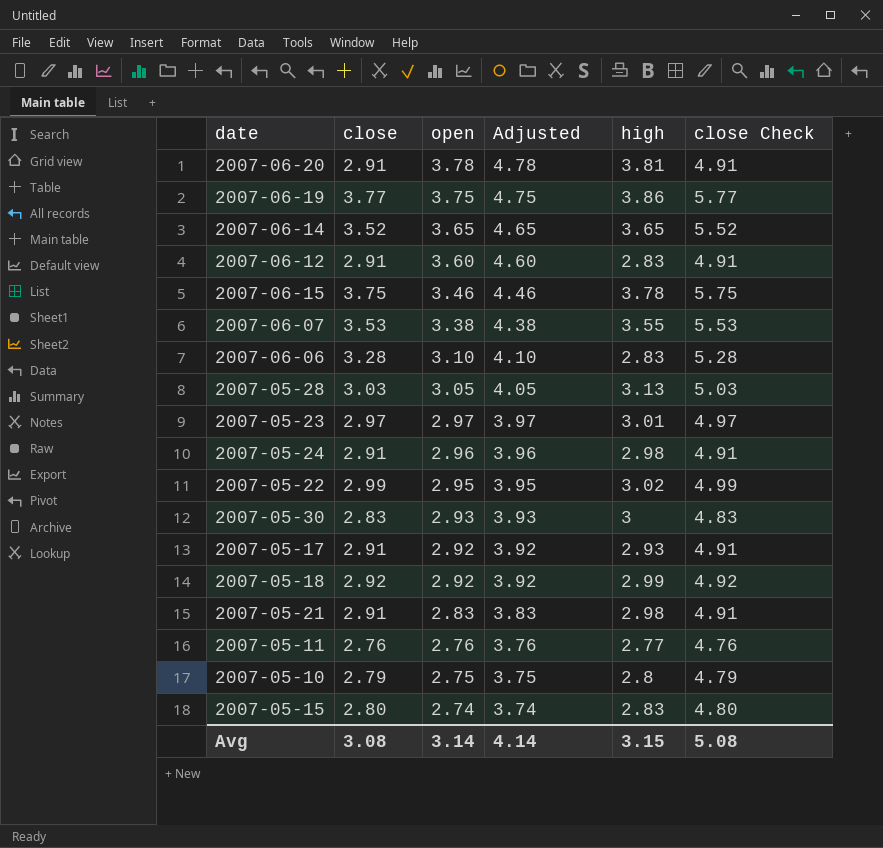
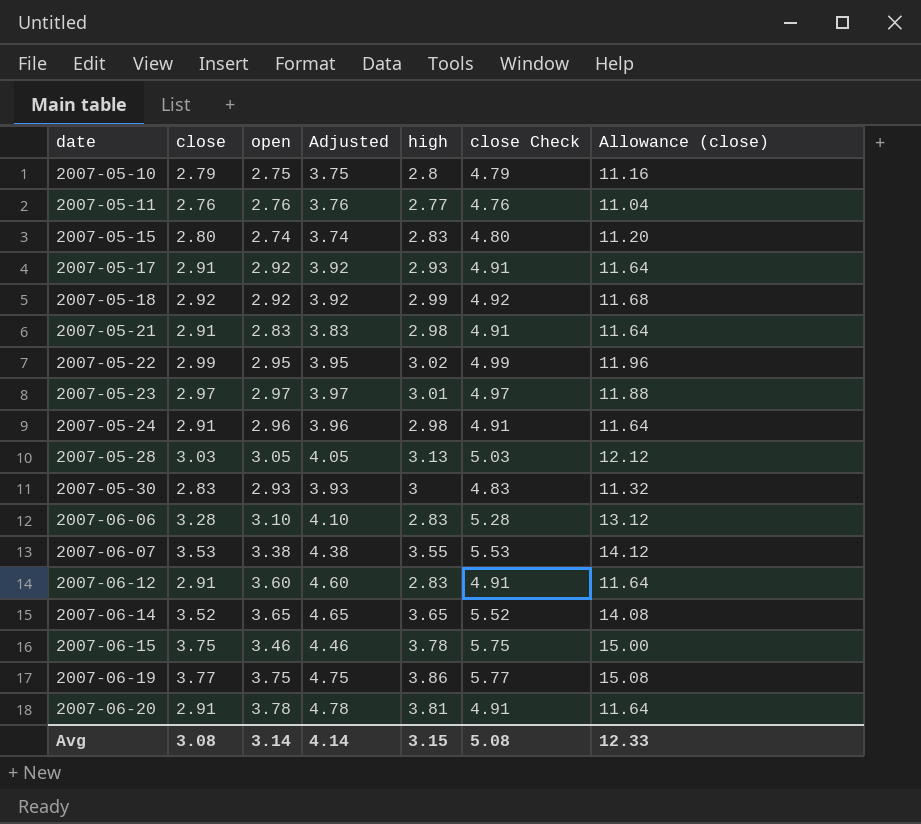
row order: open descending -> date ascending
column Allowance (close) | formula: none -> [close] * 4

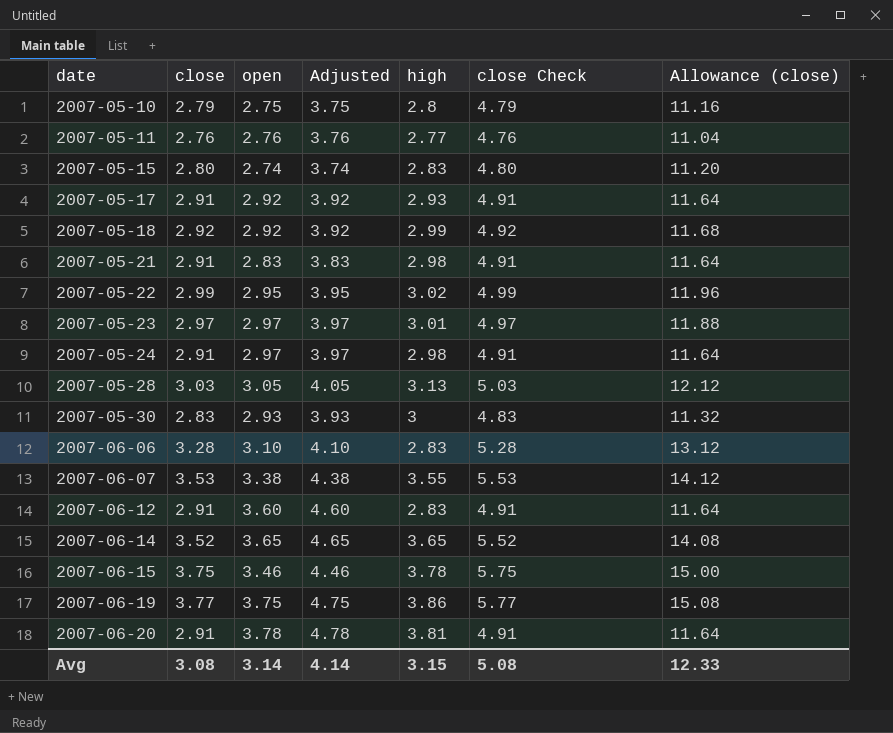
2007-05-24 | open: 2.96 -> 2.97
2007-05-24 | Adjusted: 3.96 -> 3.97

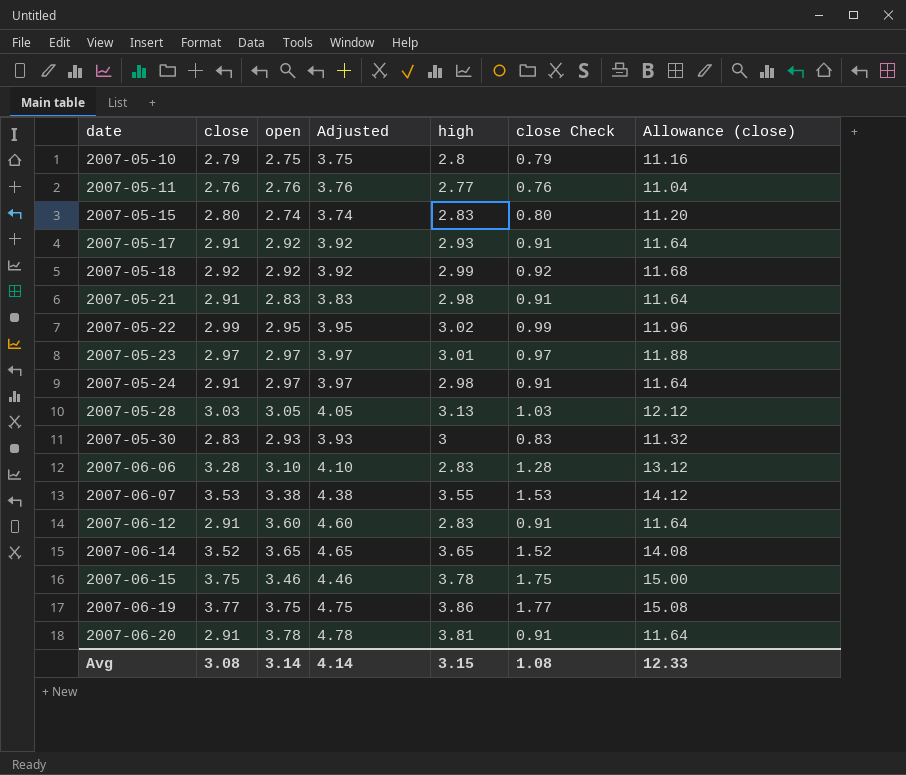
column close Check | formula: [close] + 2 -> [close] - 2
Avg | close Check: 5.08 -> 1.08

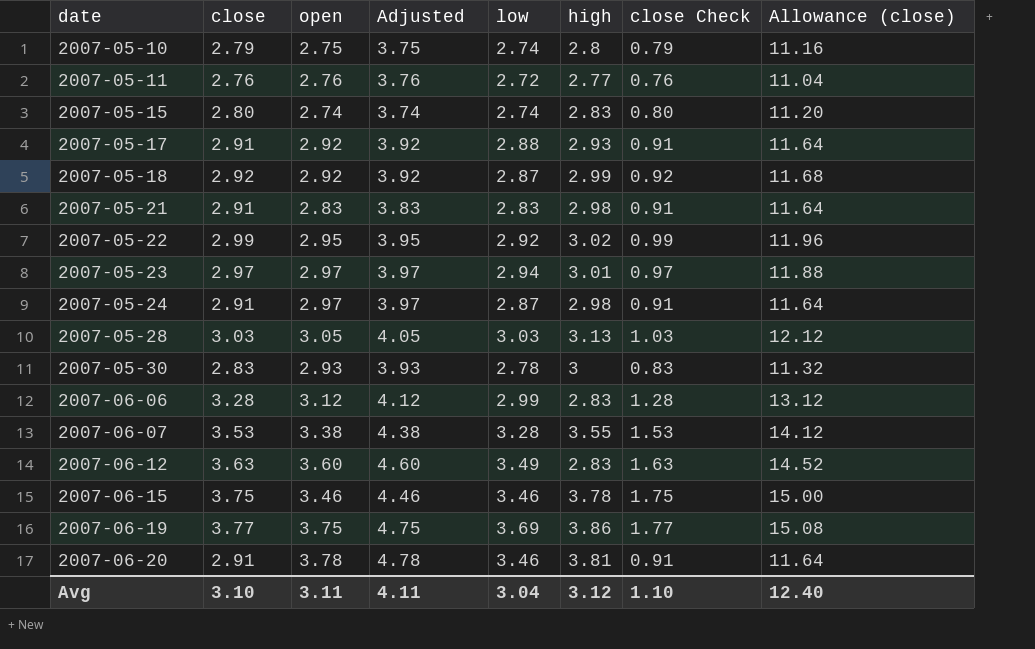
column low | position: none -> 5
row 2007-06-14: 3.52 | 3.65 | 4.65 | 3.65 | 1.52 | 14.08 -> none
2007-06-06 | open: 3.10 -> 3.12
2007-06-06 | Adjusted: 4.10 -> 4.12
2007-06-12 | close: 2.91 -> 3.63
2007-06-12 | close Check: 0.91 -> 1.63
2007-06-12 | Allowance (close): 11.64 -> 14.52
Avg | close: 3.08 -> 3.10
Avg | open: 3.14 -> 3.11
Avg | Adjusted: 4.14 -> 4.11
Avg | high: 3.15 -> 3.12
Avg | close Check: 1.08 -> 1.10
Avg | Allowance (close): 12.33 -> 12.40

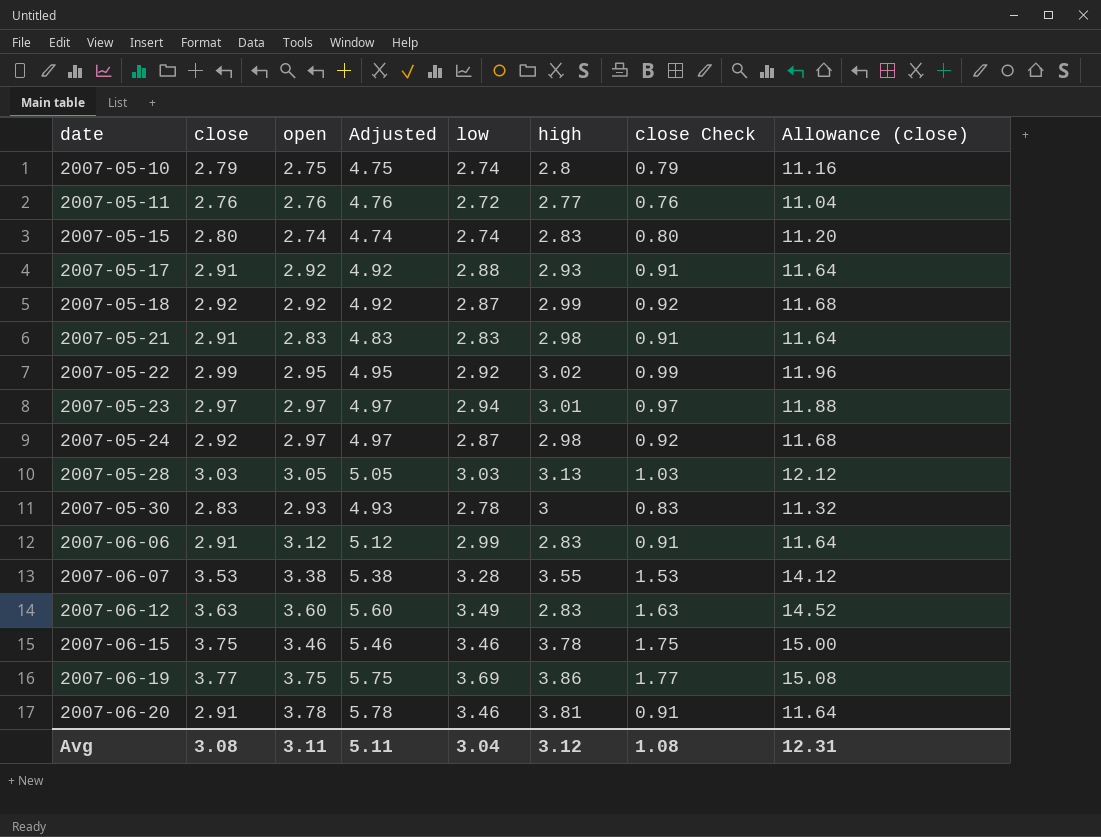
column Adjusted | formula: [open] + 1 -> [open] + 2
2007-05-24 | close: 2.91 -> 2.92
2007-05-24 | close Check: 0.91 -> 0.92
2007-05-24 | Allowance (close): 11.64 -> 11.68
2007-06-06 | close: 3.28 -> 2.91
2007-06-06 | close Check: 1.28 -> 0.91
2007-06-06 | Allowance (close): 13.12 -> 11.64
Avg | close: 3.10 -> 3.08
Avg | Adjusted: 4.11 -> 5.11
Avg | close Check: 1.10 -> 1.08
Avg | Allowance (close): 12.40 -> 12.31

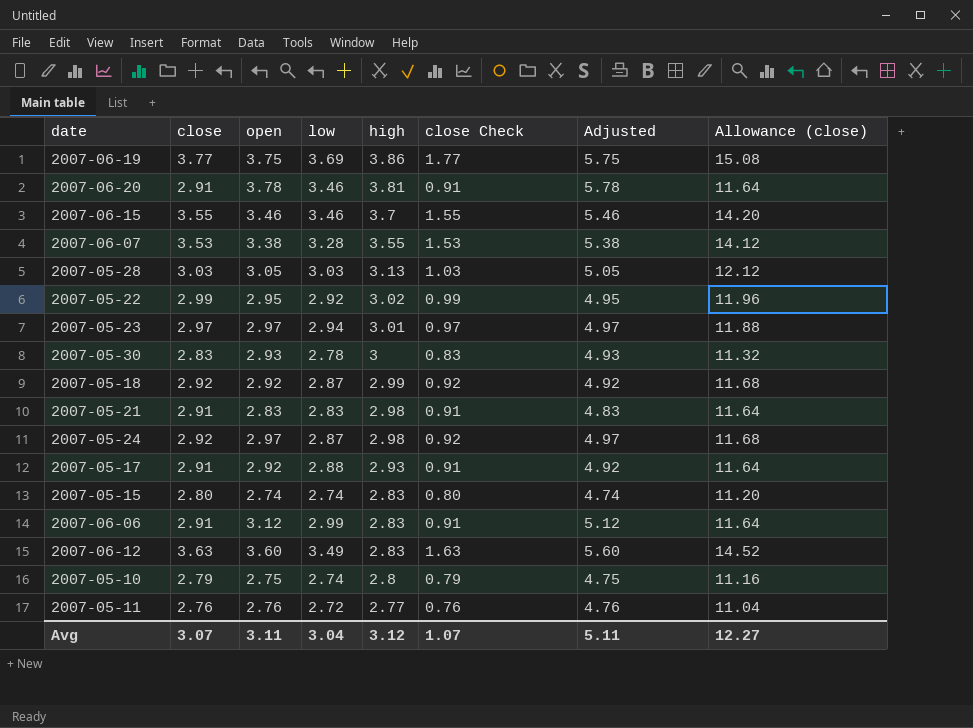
row order: date ascending -> high descending
column Adjusted | position: 4 -> 7
2007-06-15 | close: 3.75 -> 3.55
2007-06-15 | high: 3.78 -> 3.7
2007-06-15 | close Check: 1.75 -> 1.55
2007-06-15 | Allowance (close): 15.00 -> 14.20
Avg | close: 3.08 -> 3.07
Avg | close Check: 1.08 -> 1.07
Avg | Allowance (close): 12.31 -> 12.27

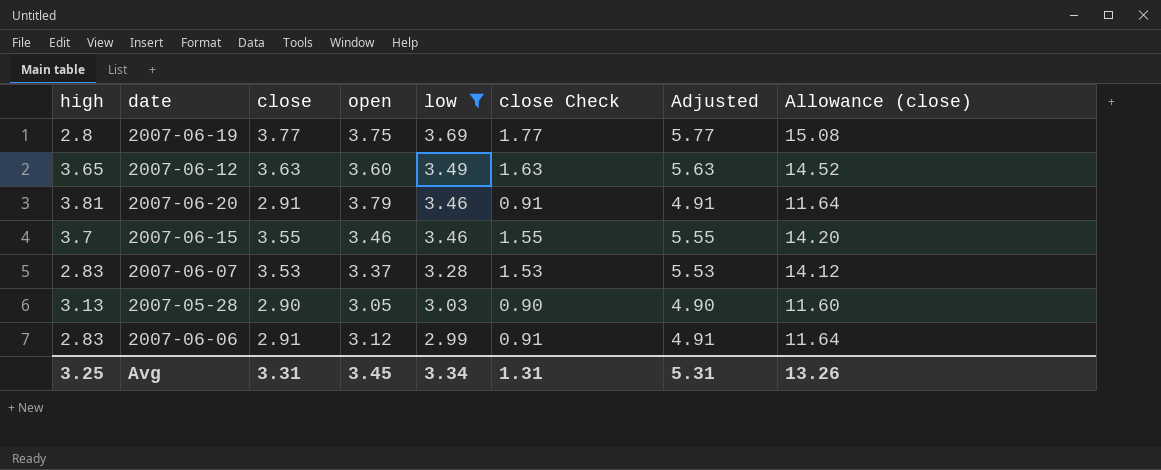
filter: none -> low >= 2.99
row order: high descending -> low descending
column high | position: 5 -> 1
column Adjusted | formula: [open] + 2 -> [close] + 2
2007-06-19 | high: 3.86 -> 2.8
2007-06-12 | high: 2.83 -> 3.65
2007-06-20 | open: 3.78 -> 3.79
2007-06-07 | high: 3.55 -> 2.83
2007-06-07 | open: 3.38 -> 3.37
2007-05-28 | close: 3.03 -> 2.90
2007-05-28 | close Check: 1.03 -> 0.90
2007-05-28 | Allowance (close): 12.12 -> 11.60
Avg | high: 3.12 -> 3.25
Avg | close: 3.07 -> 3.31
Avg | open: 3.11 -> 3.45
Avg | low: 3.04 -> 3.34
Avg | close Check: 1.07 -> 1.31
Avg | Adjusted: 5.11 -> 5.31
Avg | Allowance (close): 12.27 -> 13.26

